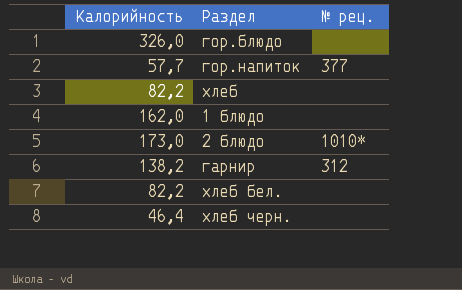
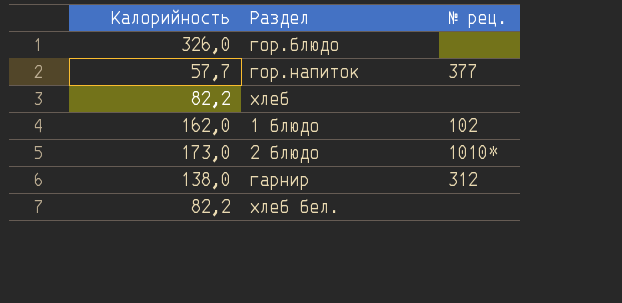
row хлеб черн.: 46,4 | none -> none
1 блюдо | № рец.: none -> 102
гарнир | Калорийность: 138,2 -> 138,0

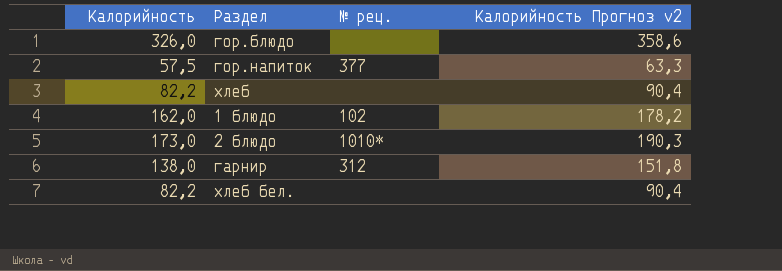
column Калорийность Прогноз v2 | formula: none -> [Калорийность] * 1,1
гор.напиток | Калорийность: 57,7 -> 57,5

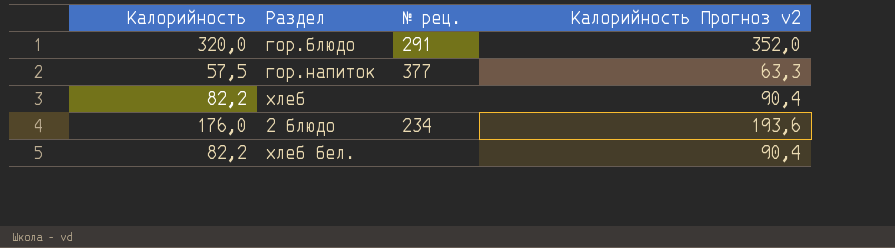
row 1 блюдо: 162,0 | 102 | 178,2 -> none
row гарнир: 138,0 | 312 | 151,8 -> none
гор.блюдо | Калорийность: 326,0 -> 320,0
гор.блюдо | № рец.: none -> 291
гор.блюдо | Калорийность Прогноз v2: 358,6 -> 352,0
2 блюдо | Калорийность: 173,0 -> 176,0
2 блюдо | № рец.: 1010* -> 234
2 блюдо | Калорийность Прогноз v2: 190,3 -> 193,6

